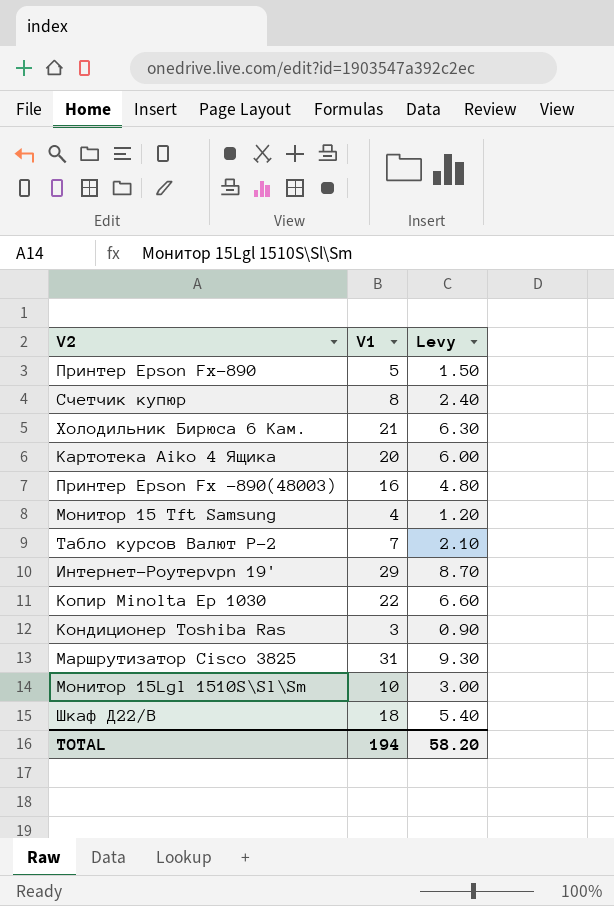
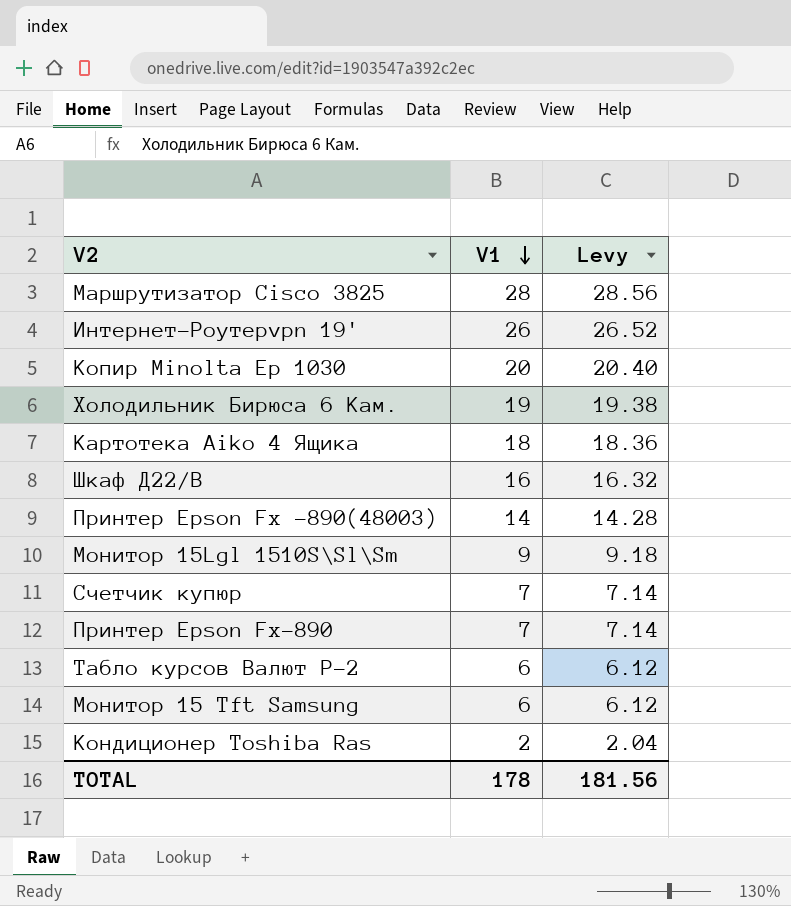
row order: none -> V1 descending
column Levy | formula: [V1] * 0.3 -> [V1] * 1.02
Маршрутизатор Cisco 3825 | V1: 31 -> 28
Интернет-Роутерvpn 19' | V1: 29 -> 26
Копир Minolta Ep 1030 | V1: 22 -> 20
Холодильник Бирюса 6 Кам. | V1: 21 -> 19
Картотека Aiko 4 Ящика | V1: 20 -> 18
Шкаф Д22/В | V1: 18 -> 16
Принтер Epson Fx -890(48003) | V1: 16 -> 14
Монитор 15Lgl 1510S\Sl\Sm | V1: 10 -> 9
Счетчик купюр | V1: 8 -> 7
Принтер Epson Fx-890 | V1: 5 -> 7
Табло курсов Валют Р-2 | V1: 7 -> 6
Монитор 15 Tft Samsung | V1: 4 -> 6
Кондиционер Toshiba Ras | V1: 3 -> 2
TOTAL | V1: 194 -> 178
TOTAL | Levy: 58.20 -> 181.56

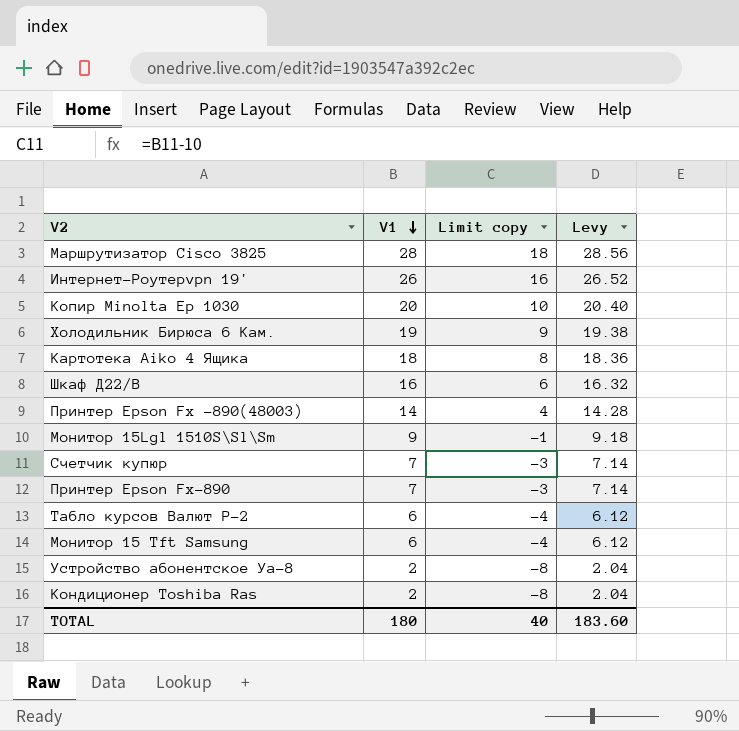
column Limit copy | formula: none -> [V1] - 10
row Устройство абонентское Уа-8: none -> 2 | -8 | 2.04
TOTAL | V1: 178 -> 180
TOTAL | Levy: 181.56 -> 183.60

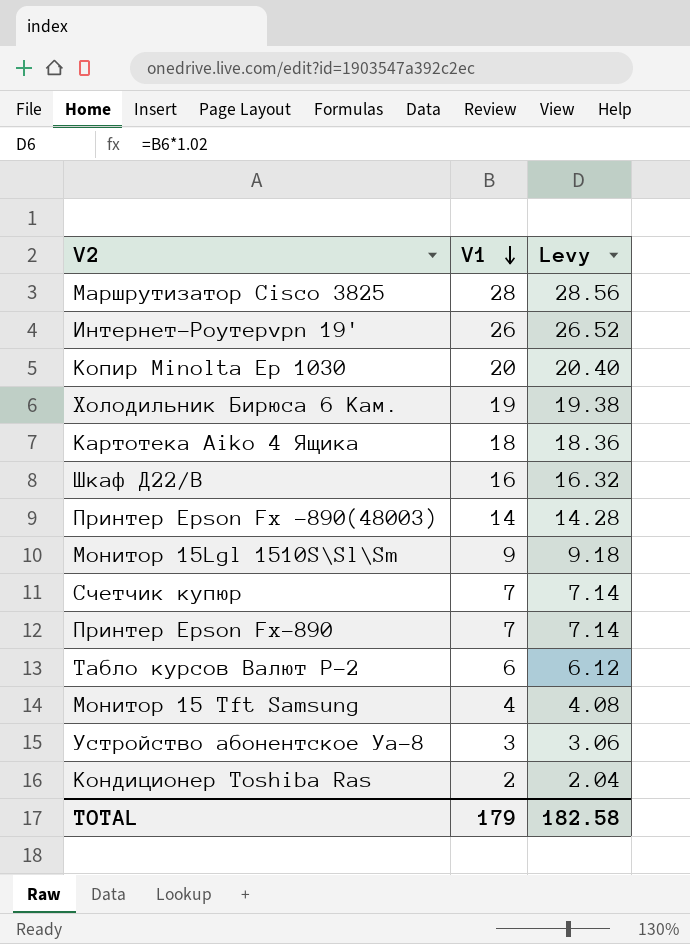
column Limit copy | formula: [V1] - 10 -> none
Монитор 15 Tft Samsung | V1: 6 -> 4
Монитор 15 Tft Samsung | Levy: 6.12 -> 4.08
Устройство абонентское Уа-8 | V1: 2 -> 3
Устройство абонентское Уа-8 | Levy: 2.04 -> 3.06
TOTAL | V1: 180 -> 179
TOTAL | Levy: 183.60 -> 182.58

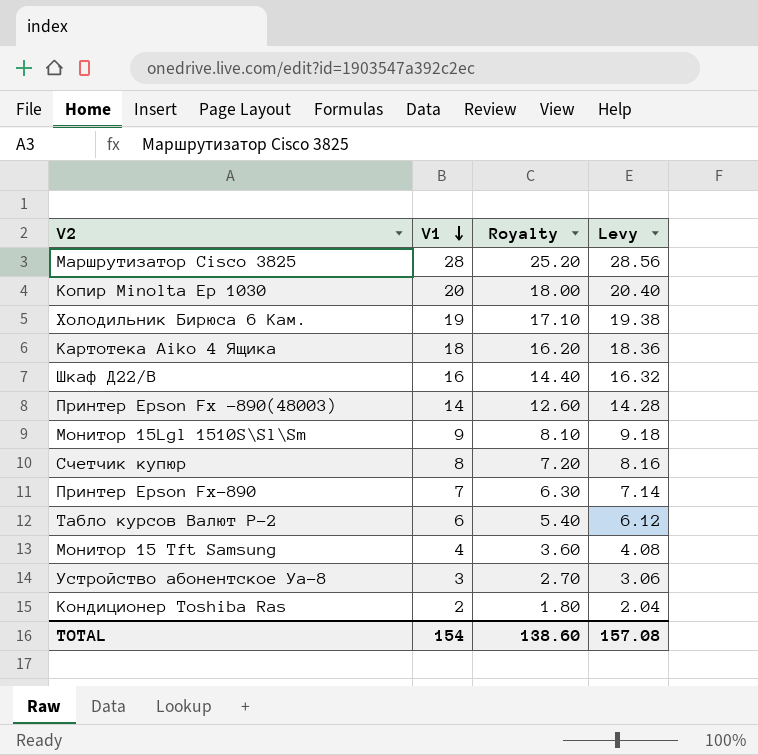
column Royalty | formula: none -> [V1] * 0.9
row Интернет-Роутерvpn 19': 26 | 26.52 -> none
Счетчик купюр | V1: 7 -> 8
Счетчик купюр | Levy: 7.14 -> 8.16
TOTAL | V1: 179 -> 154
TOTAL | Levy: 182.58 -> 157.08

